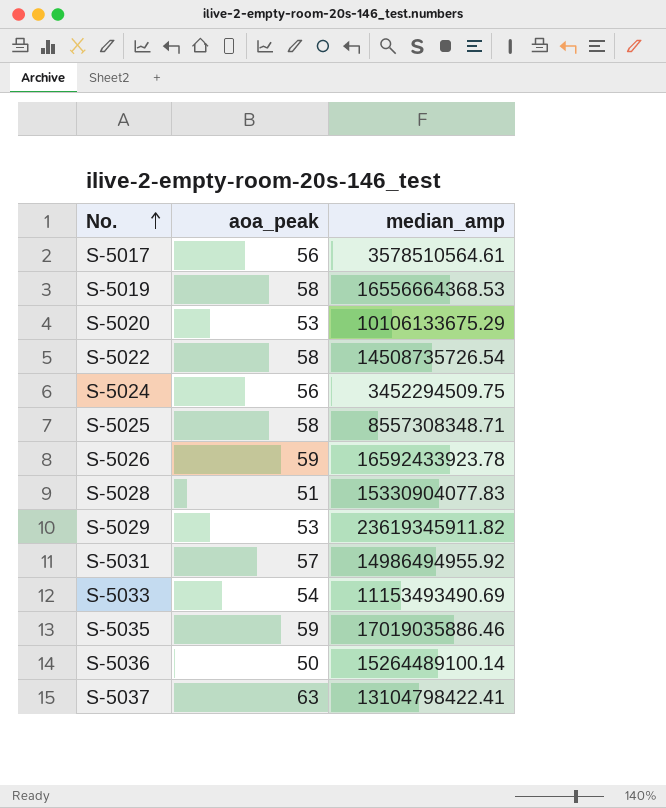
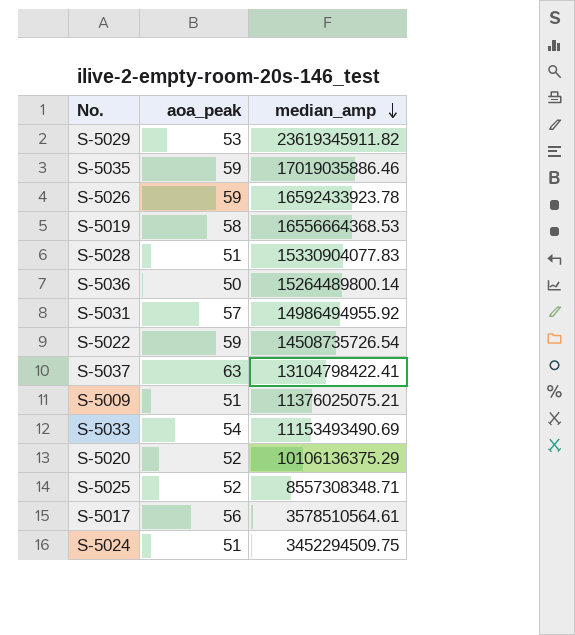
row order: No. ascending -> median_amp descending
S-5036 | median_amp: 15264489100.14 -> 15264489800.14
S-5022 | aoa_peak: 58 -> 59
row S-5009: none -> 51 | 11376025075.21
S-5020 | aoa_peak: 53 -> 52
S-5020 | median_amp: 10106133675.29 -> 10106136375.29
S-5025 | aoa_peak: 58 -> 52
S-5024 | aoa_peak: 56 -> 51

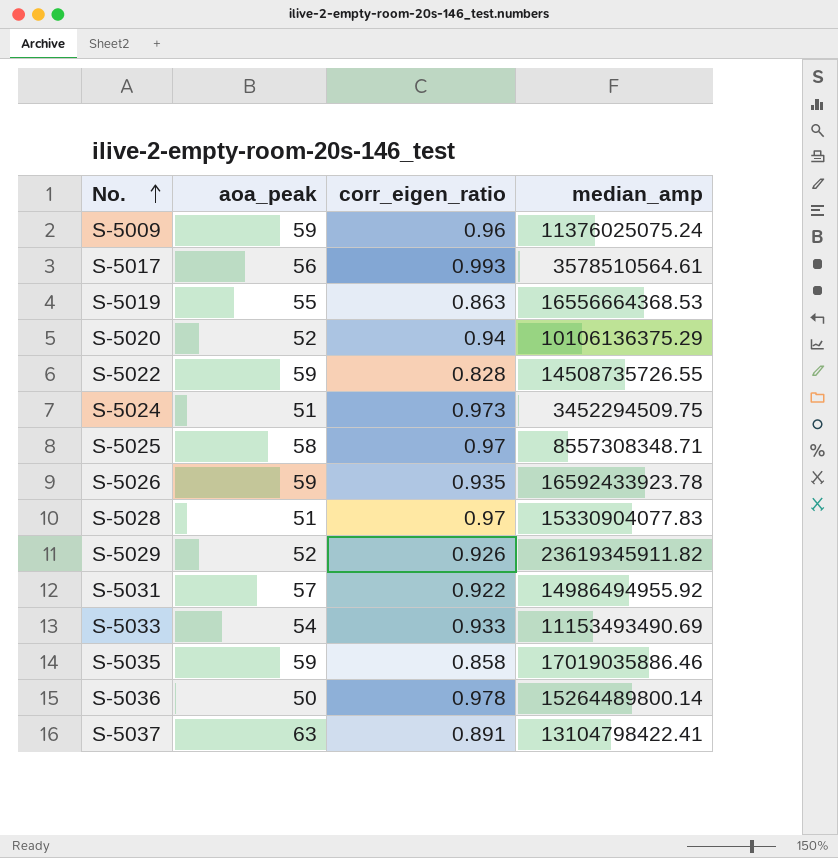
row order: median_amp descending -> No. ascending
column corr_eigen_ratio | position: none -> 3
S-5009 | aoa_peak: 51 -> 59
S-5009 | median_amp: 11376025075.21 -> 11376025075.24
S-5019 | aoa_peak: 58 -> 55
S-5022 | median_amp: 14508735726.54 -> 14508735726.55
S-5025 | aoa_peak: 52 -> 58
S-5029 | aoa_peak: 53 -> 52

